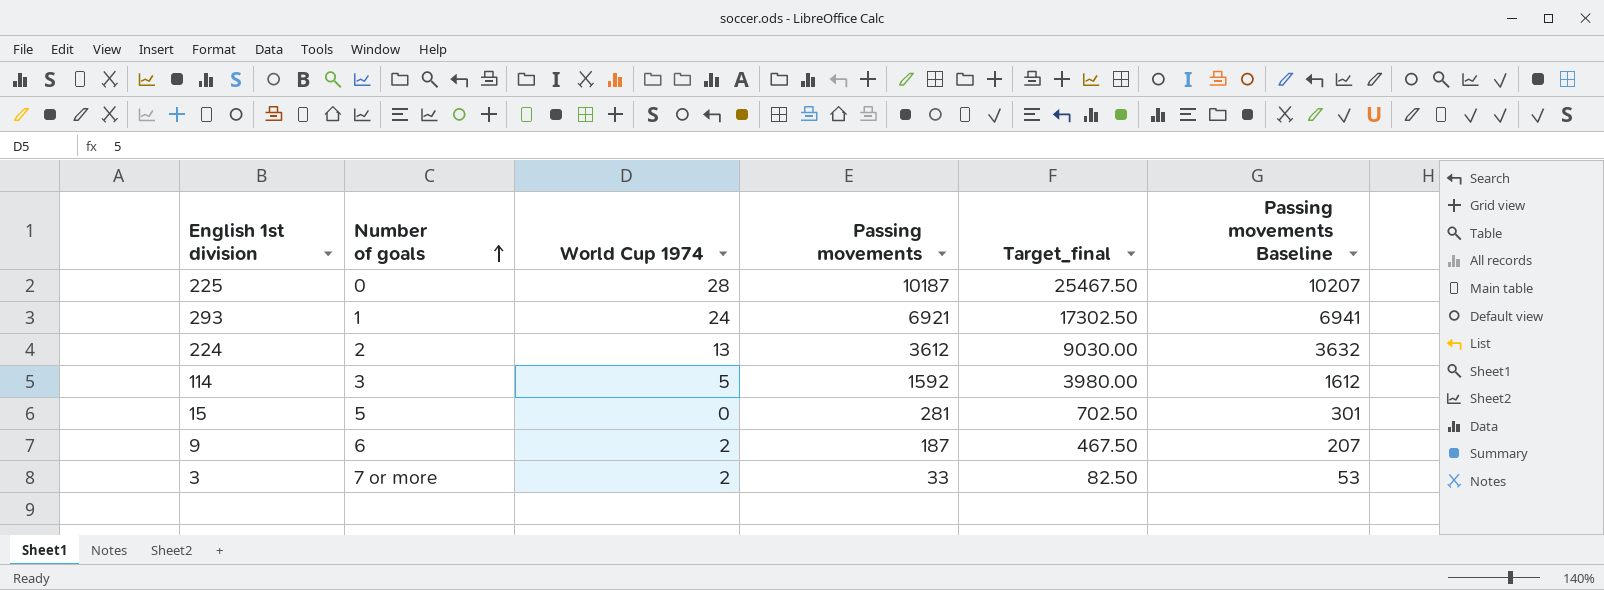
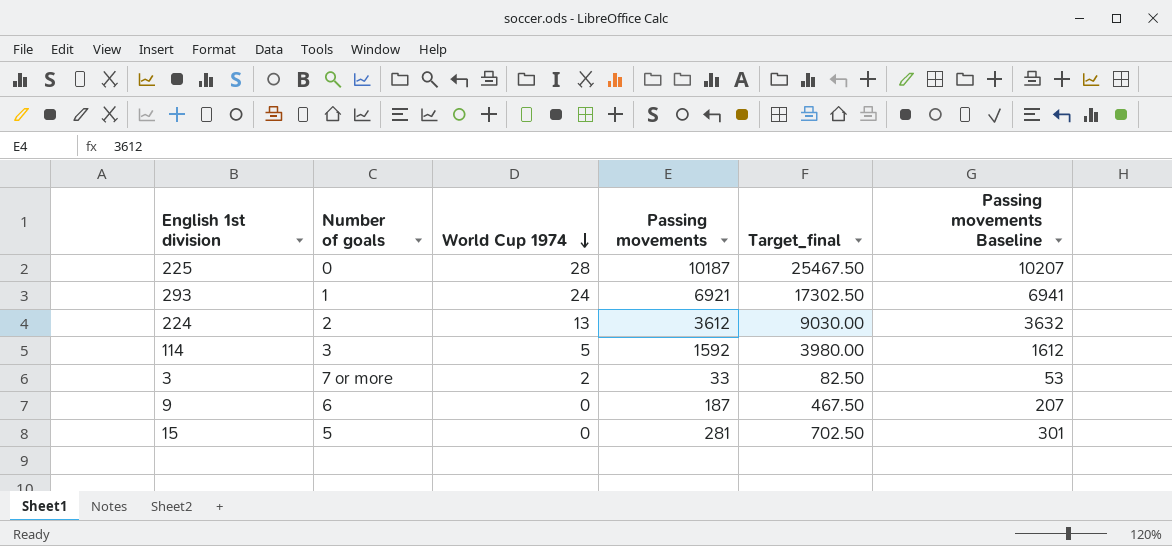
row order: Number of goals ascending -> World Cup 1974 descending
9 | World Cup 1974: 2 -> 0

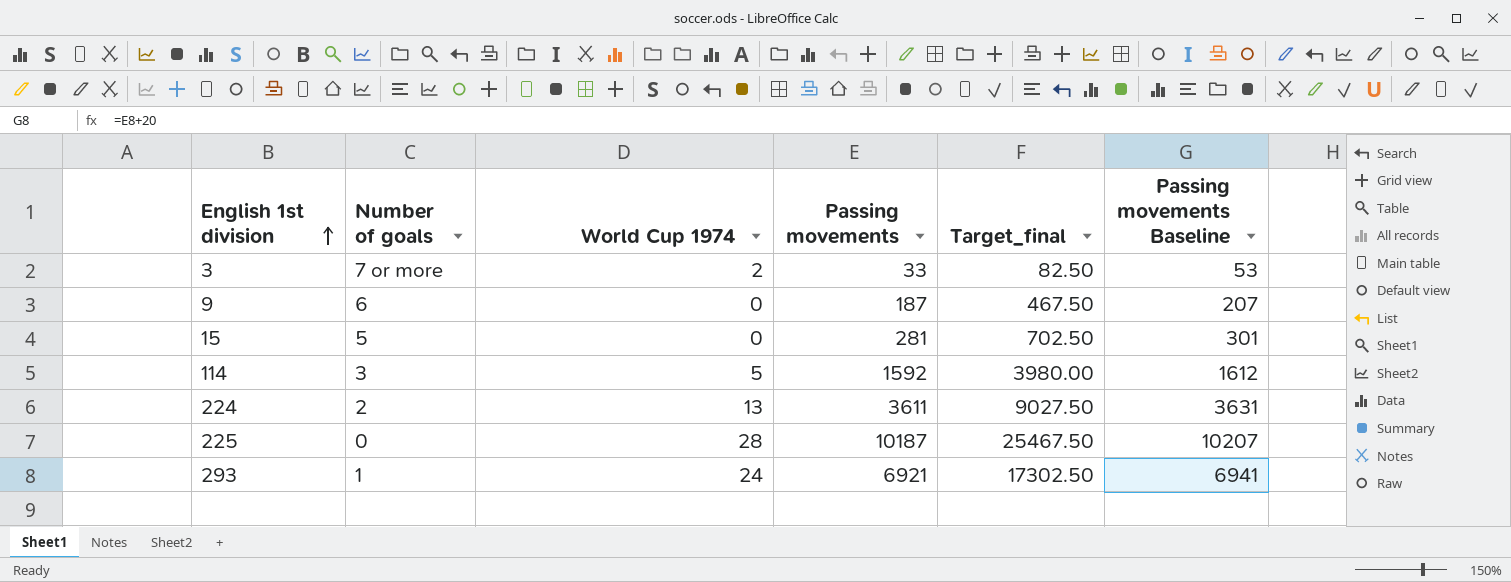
row order: World Cup 1974 descending -> English 1st division ascending
224 | Passing movements: 3612 -> 3611
224 | Target_final: 9030.00 -> 9027.50
224 | Passing movements Baseline: 3632 -> 3631

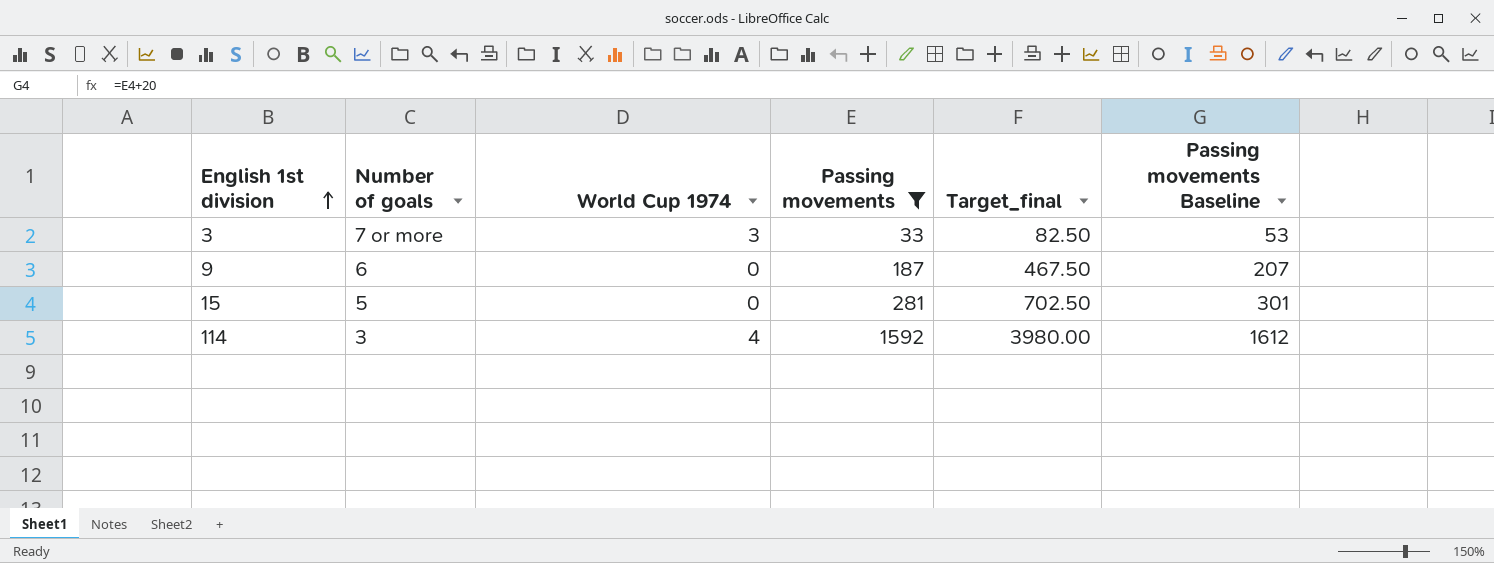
filter: none -> Passing movements <= 1592
3 | World Cup 1974: 2 -> 3
114 | World Cup 1974: 5 -> 4

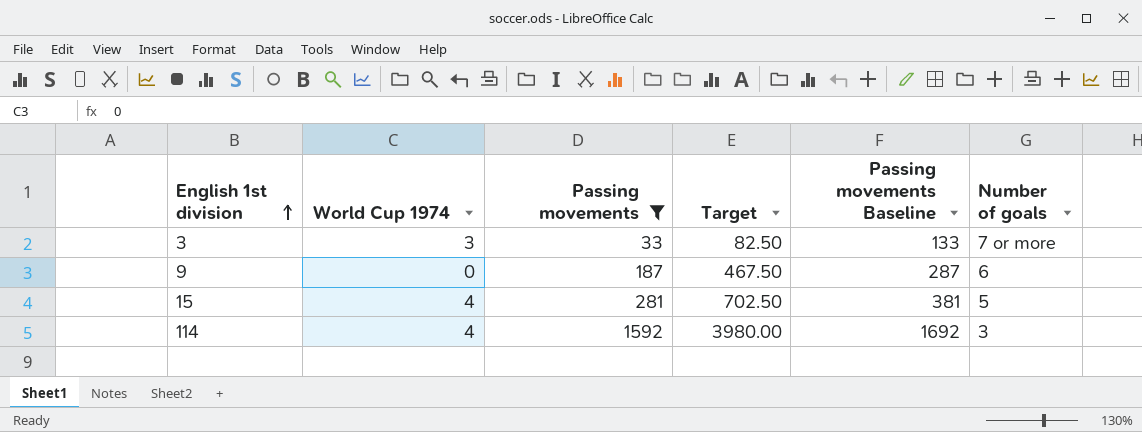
column name: Target_final -> Target
column Passing movements Baseline | formula: [Passing movements] + 20 -> [Passing movements] + 100
column Number of goals | position: 2 -> 6
15 | World Cup 1974: 0 -> 4

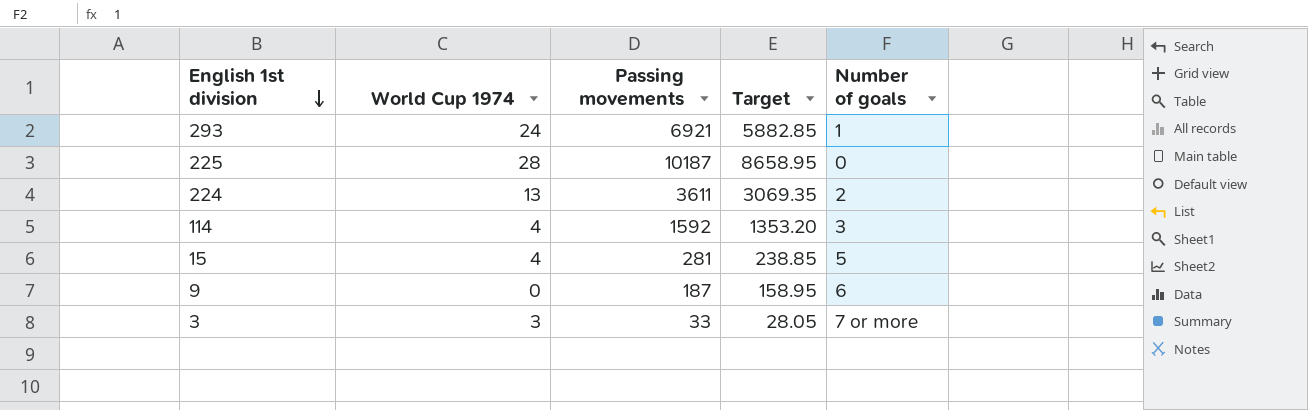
filter: Passing movements <= 1592 -> none
row order: English 1st division ascending -> English 1st division descending
column Passing movements Baseline | formula: [Passing movements] + 100 -> none
column Target | formula: [Passing movements] * 2.5 -> [Passing movements] * 0.85

